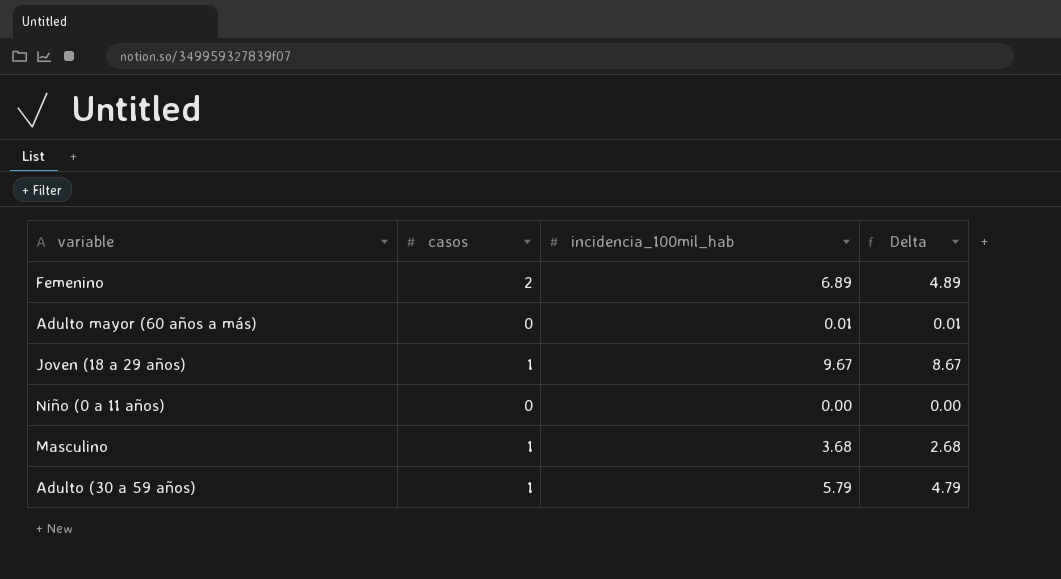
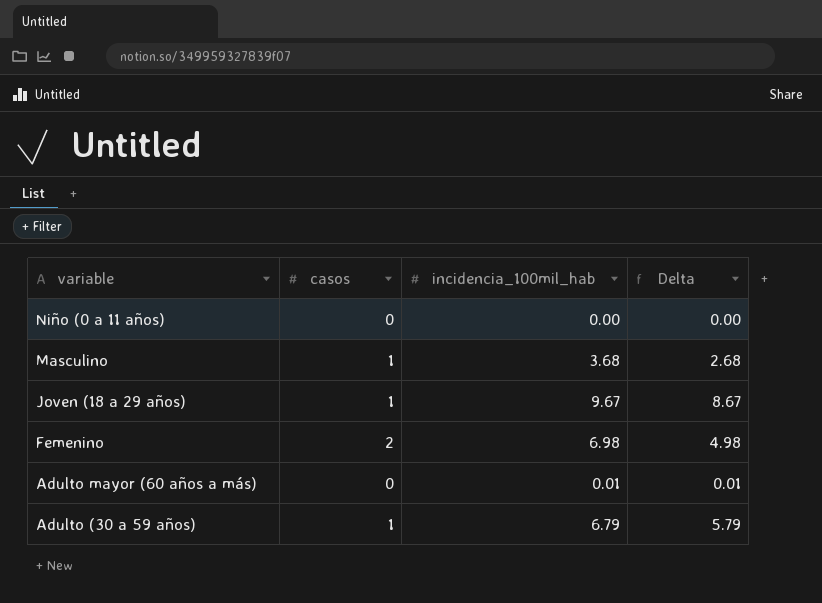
row order: none -> variable descending
Femenino | incidencia_100mil_hab: 6.89 -> 6.98
Femenino | Delta: 4.89 -> 4.98
Adulto (30 a 59 años) | incidencia_100mil_hab: 5.79 -> 6.79
Adulto (30 a 59 años) | Delta: 4.79 -> 5.79

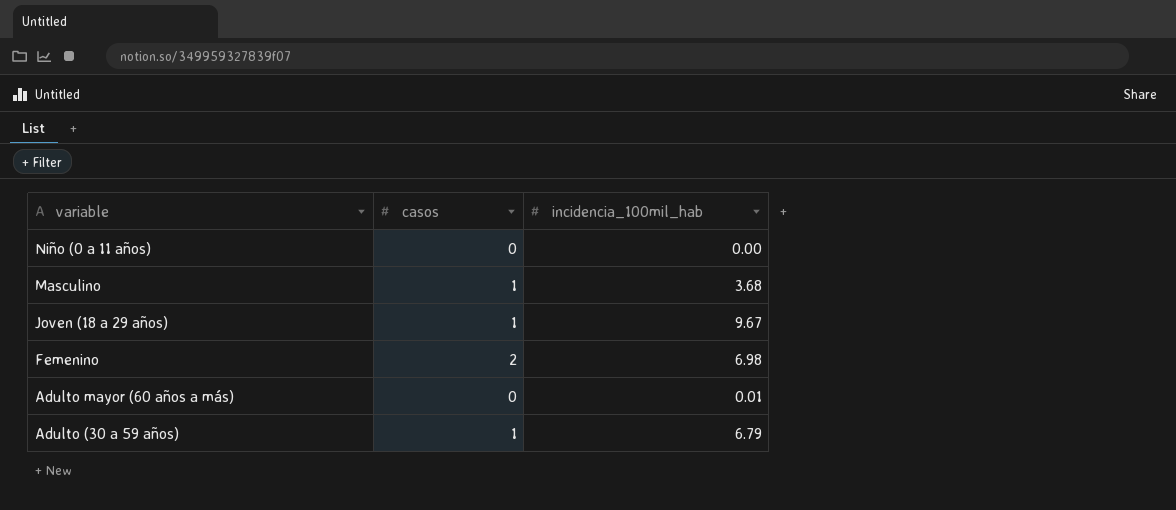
column Delta | formula: [incidencia_100mil_hab] - [casos] -> none

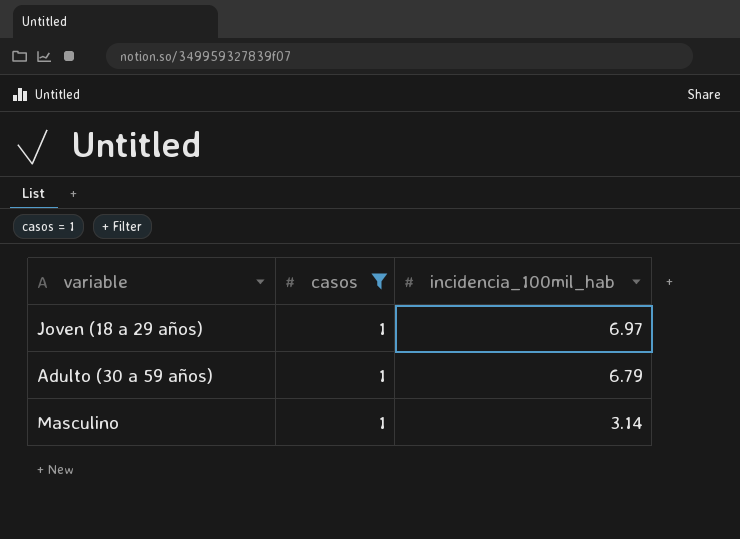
filter: none -> casos = 1
row order: variable descending -> incidencia_100mil_hab descending
Joven (18 a 29 años) | incidencia_100mil_hab: 9.67 -> 6.97
Masculino | incidencia_100mil_hab: 3.68 -> 3.14

